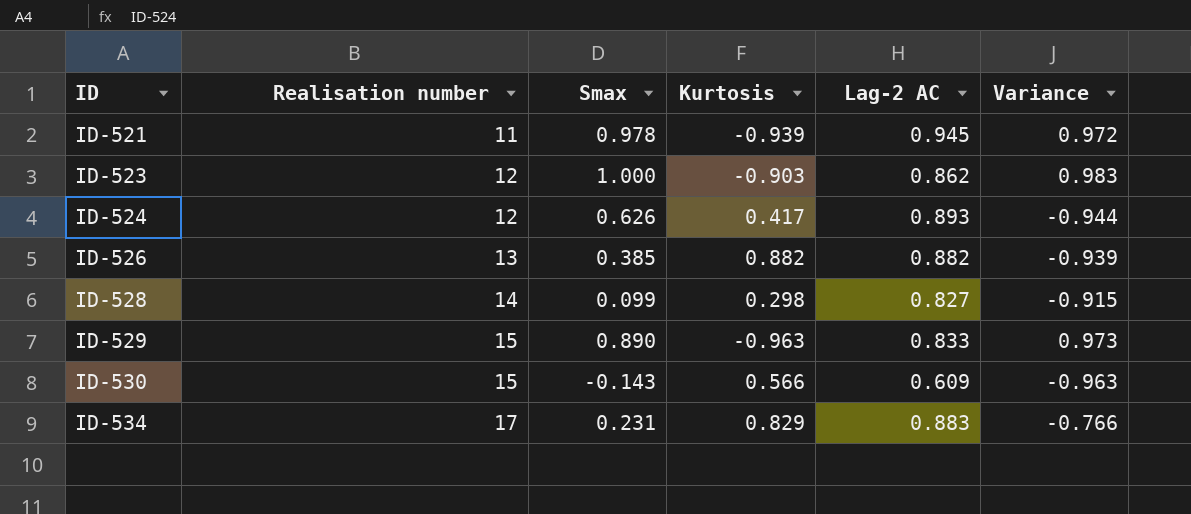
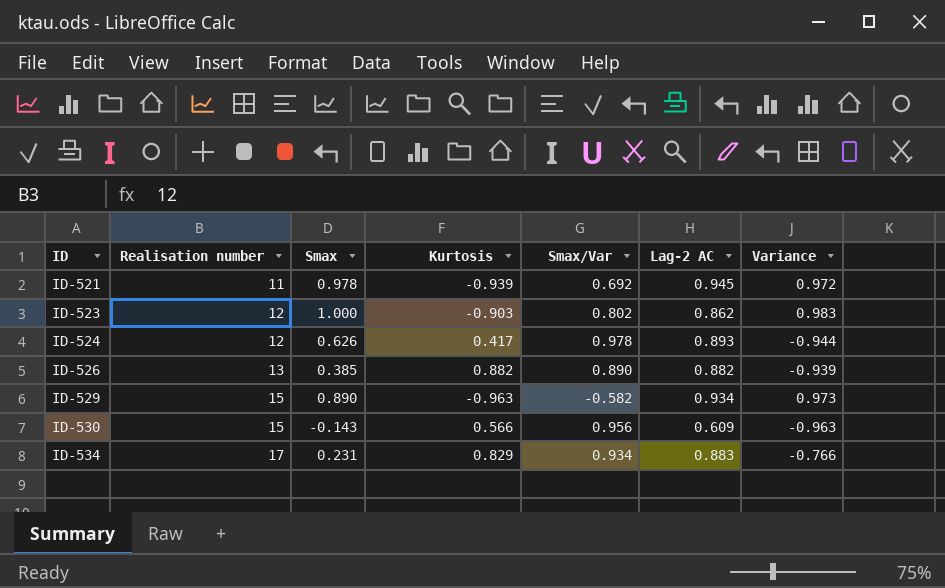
column Smax/Var | position: none -> 5
row ID-528: 14 | 0.099 | 0.298 | 0.827 | -0.915 -> none
ID-529 | Lag-2 AC: 0.833 -> 0.934

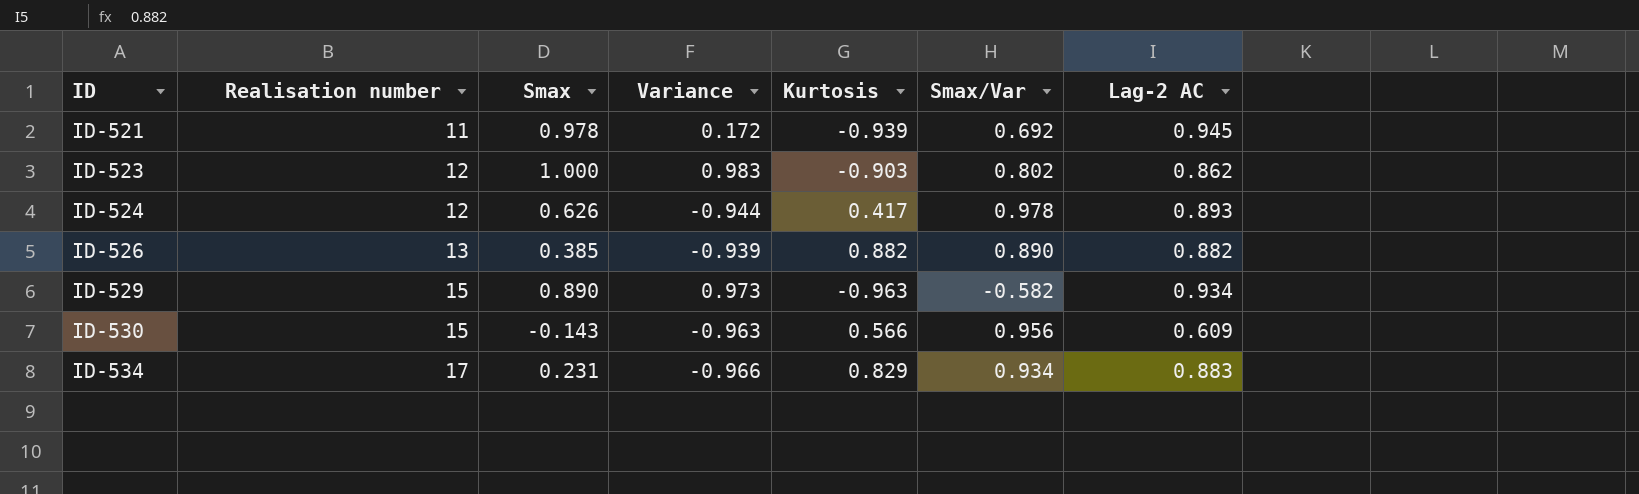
column Variance | position: 7 -> 4
ID-521 | Variance: 0.972 -> 0.172
ID-534 | Variance: -0.766 -> -0.966

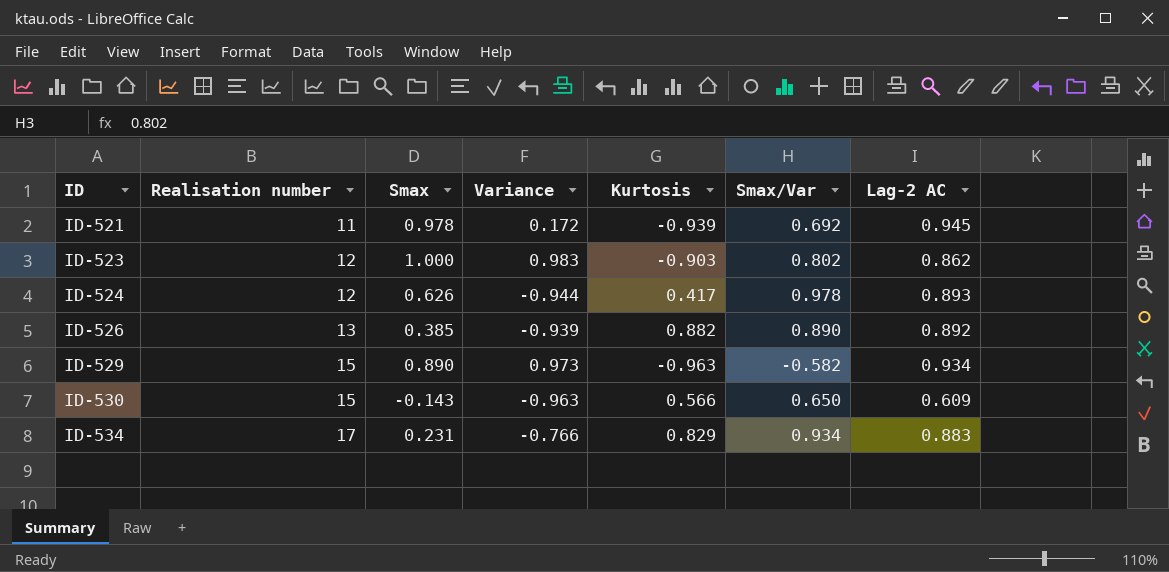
ID-526 | Lag-2 AC: 0.882 -> 0.892
ID-530 | Smax/Var: 0.956 -> 0.650
ID-534 | Variance: -0.966 -> -0.766

